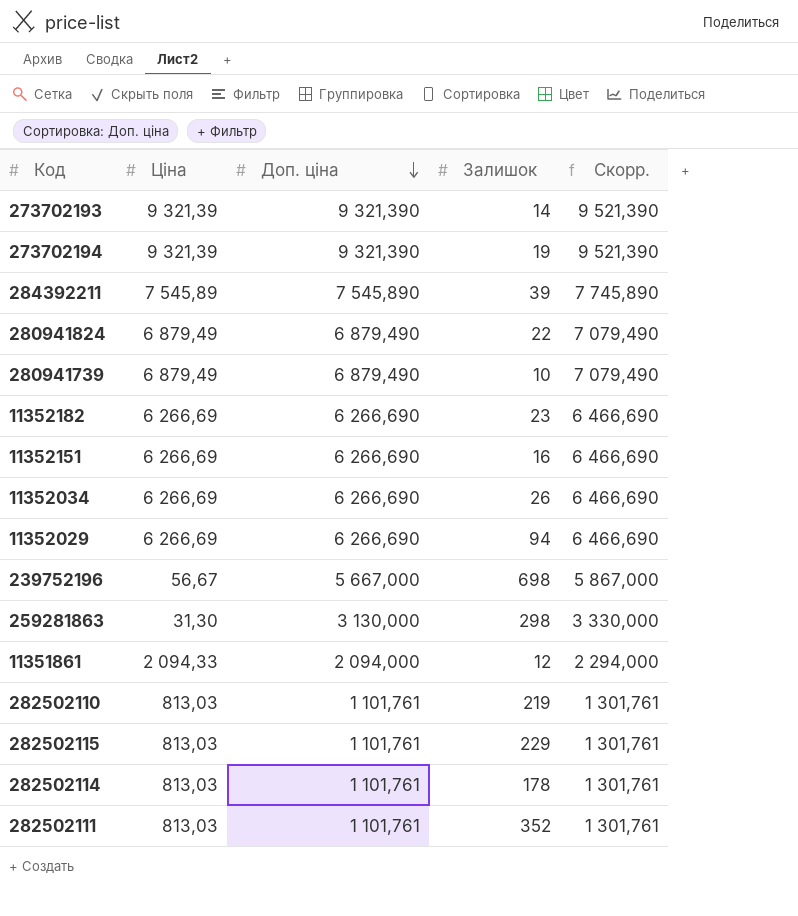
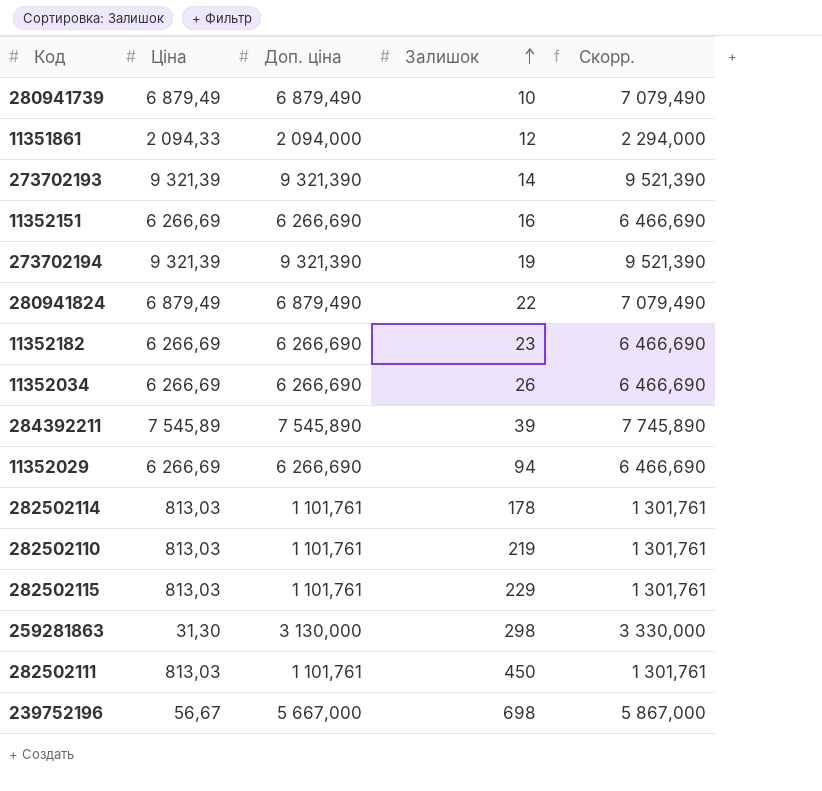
row order: Доп. ціна descending -> Залишок ascending
282502111 | Залишок: 352 -> 450

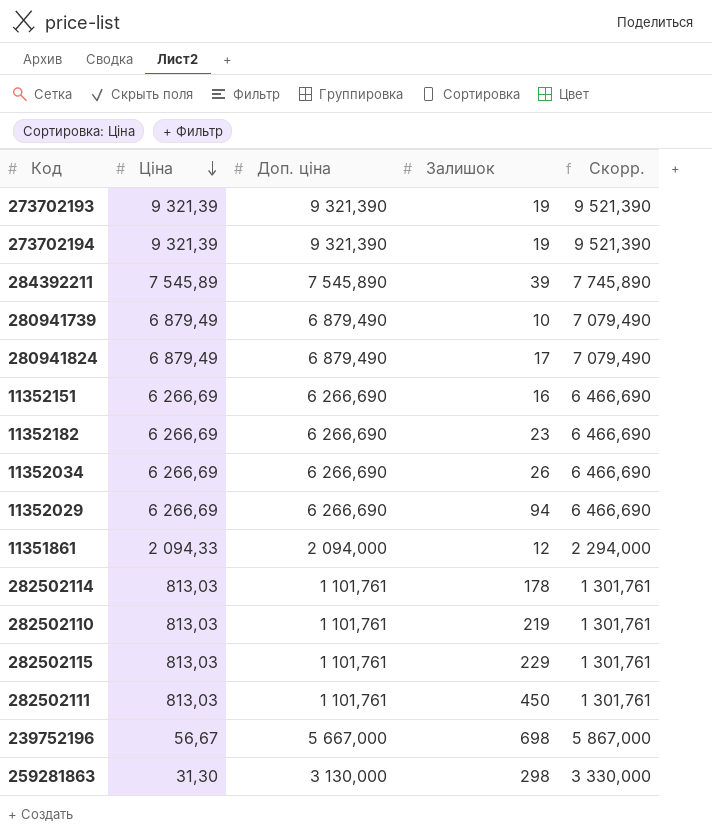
row order: Залишок ascending -> Ціна descending
273702193 | Залишок: 14 -> 19
280941824 | Залишок: 22 -> 17

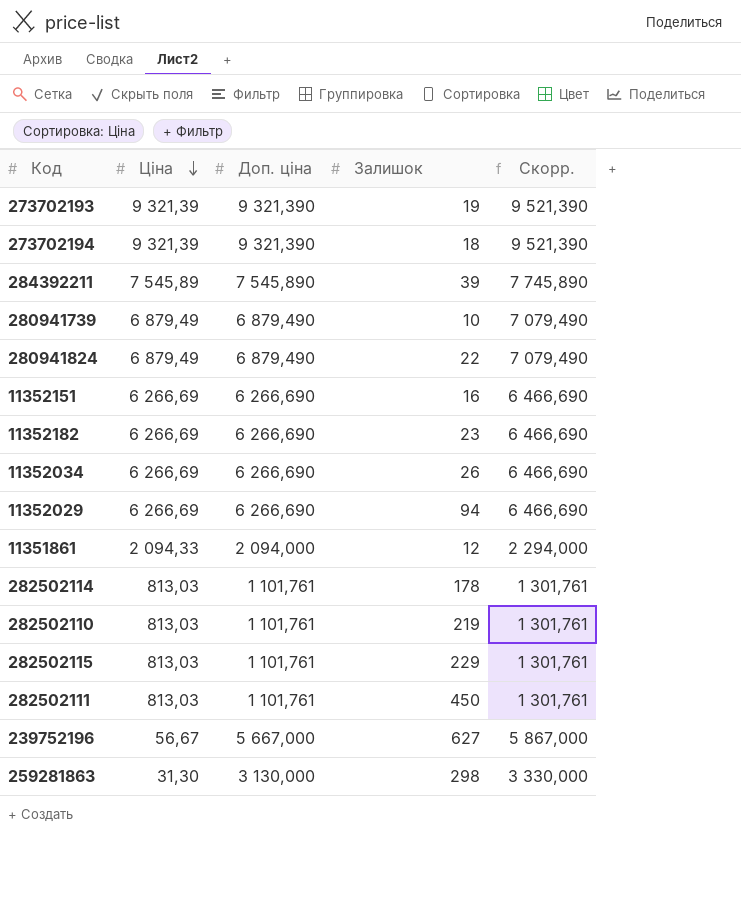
273702194 | Залишок: 19 -> 18
280941824 | Залишок: 17 -> 22
239752196 | Залишок: 698 -> 627

